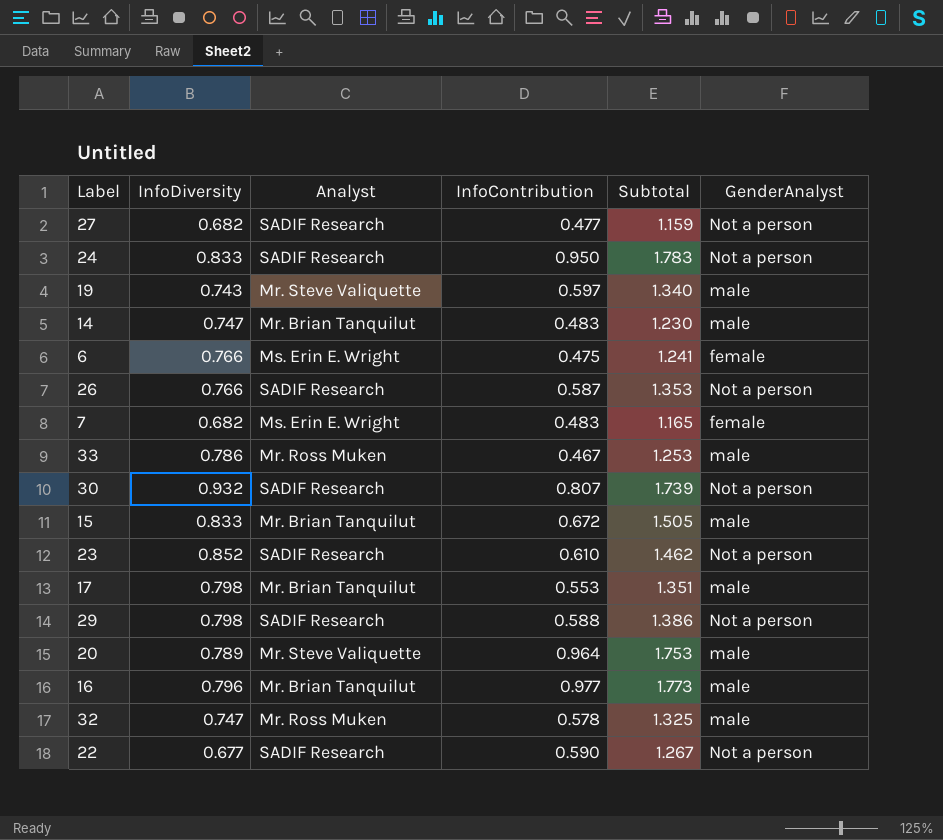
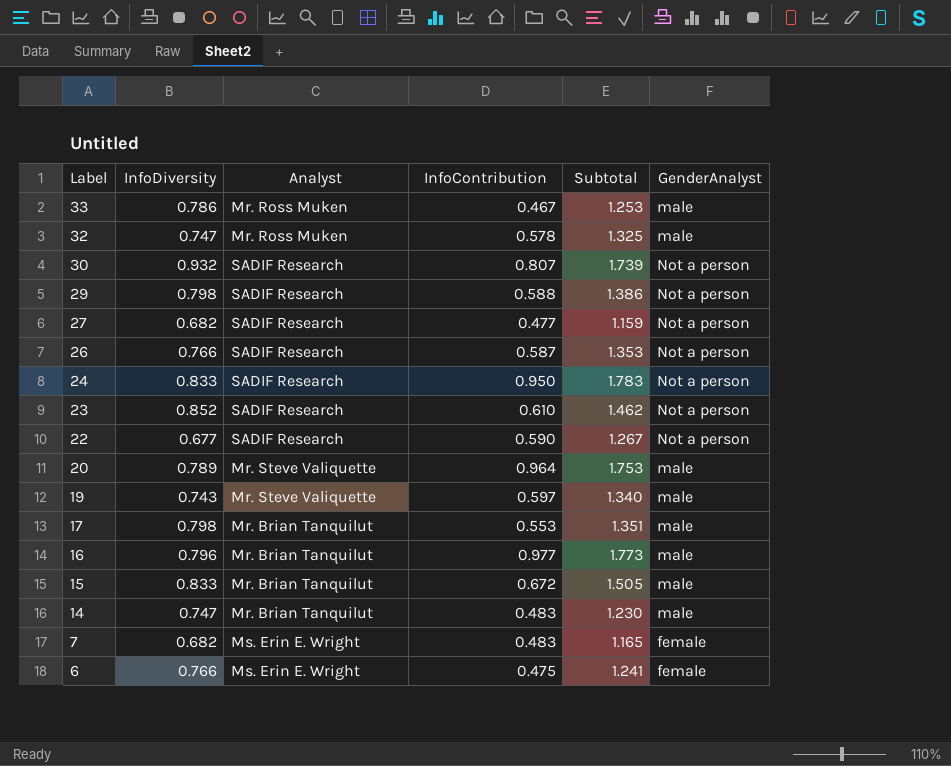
row order: none -> Label descending

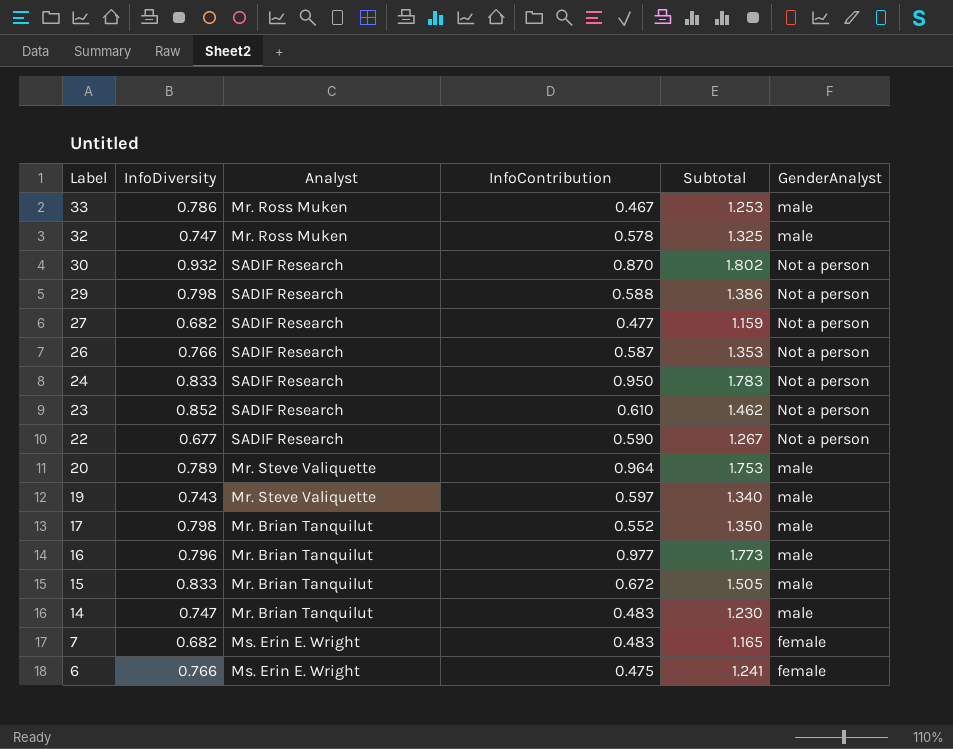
30 | InfoContribution: 0.807 -> 0.870
30 | Subtotal: 1.739 -> 1.802
17 | InfoContribution: 0.553 -> 0.552
17 | Subtotal: 1.351 -> 1.350

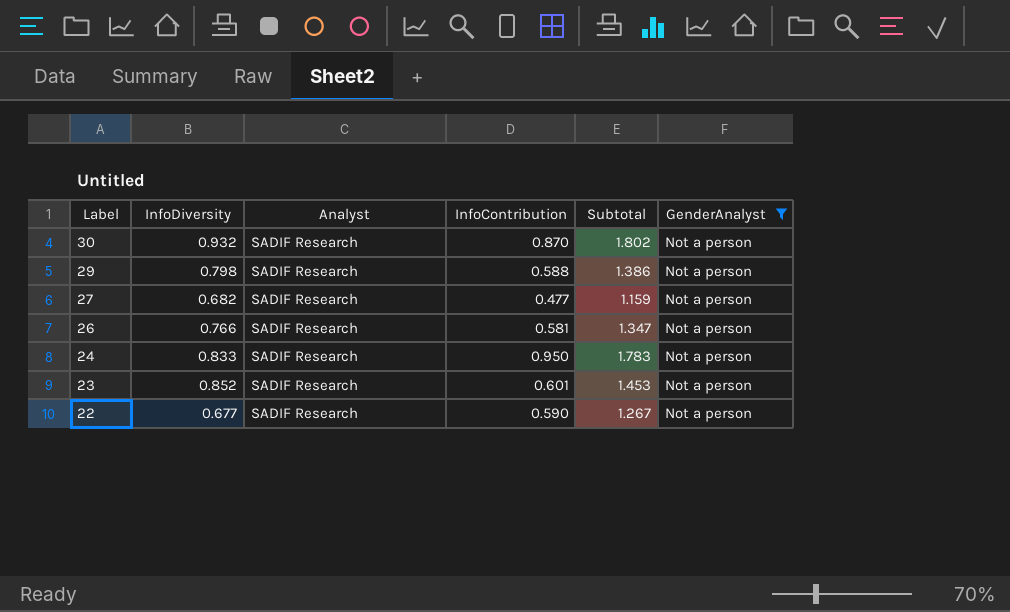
filter: none -> GenderAnalyst = Not a person
26 | InfoContribution: 0.587 -> 0.581
26 | Subtotal: 1.353 -> 1.347
23 | InfoContribution: 0.610 -> 0.601
23 | Subtotal: 1.462 -> 1.453

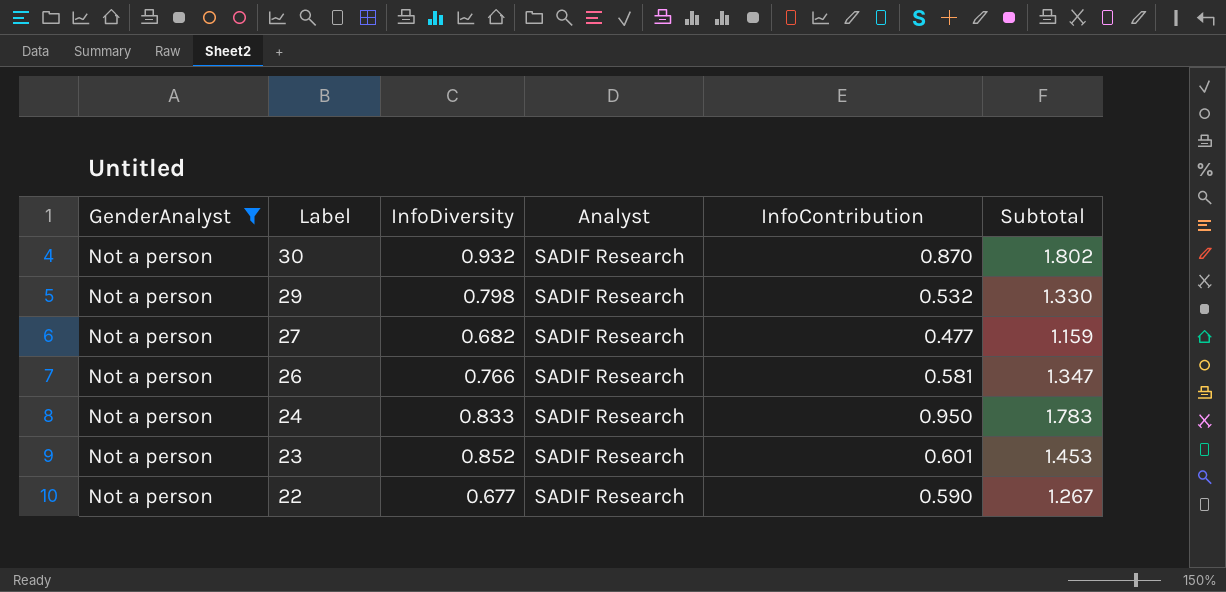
column GenderAnalyst | position: 6 -> 1
29 | InfoContribution: 0.588 -> 0.532
29 | Subtotal: 1.386 -> 1.330

